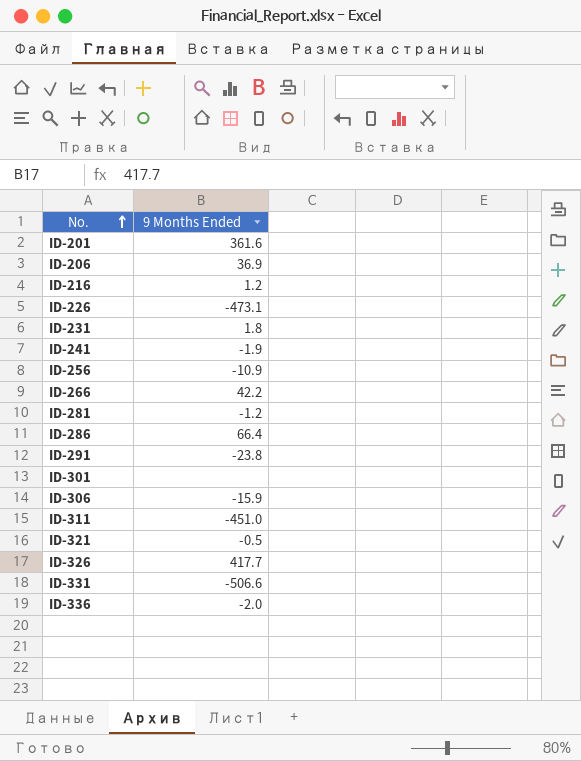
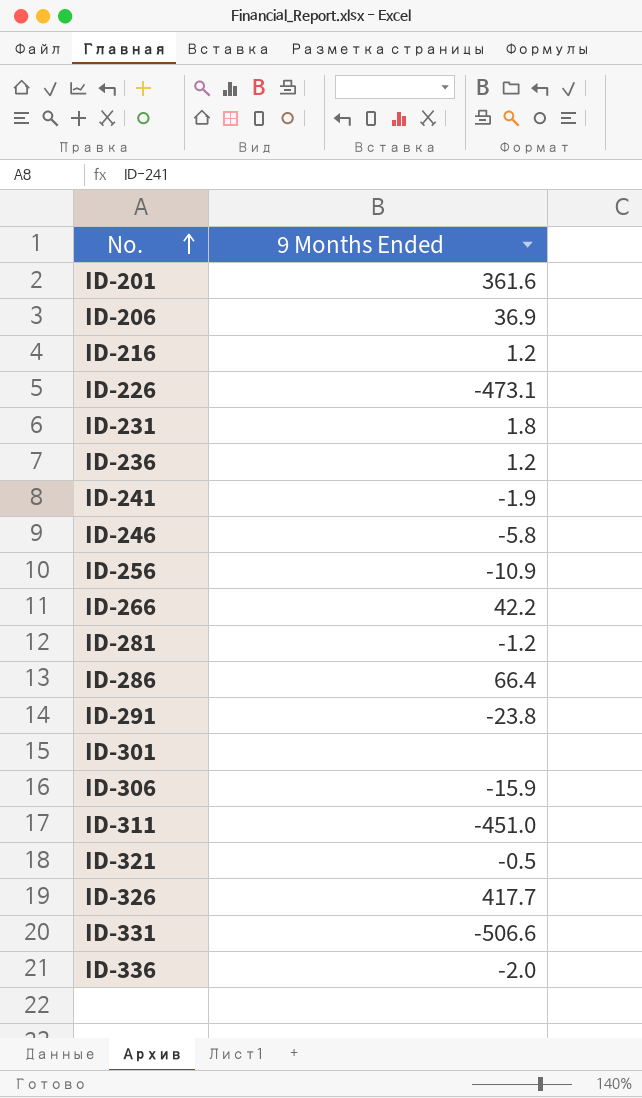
row ID-236: none -> 1.2
row ID-246: none -> -5.8

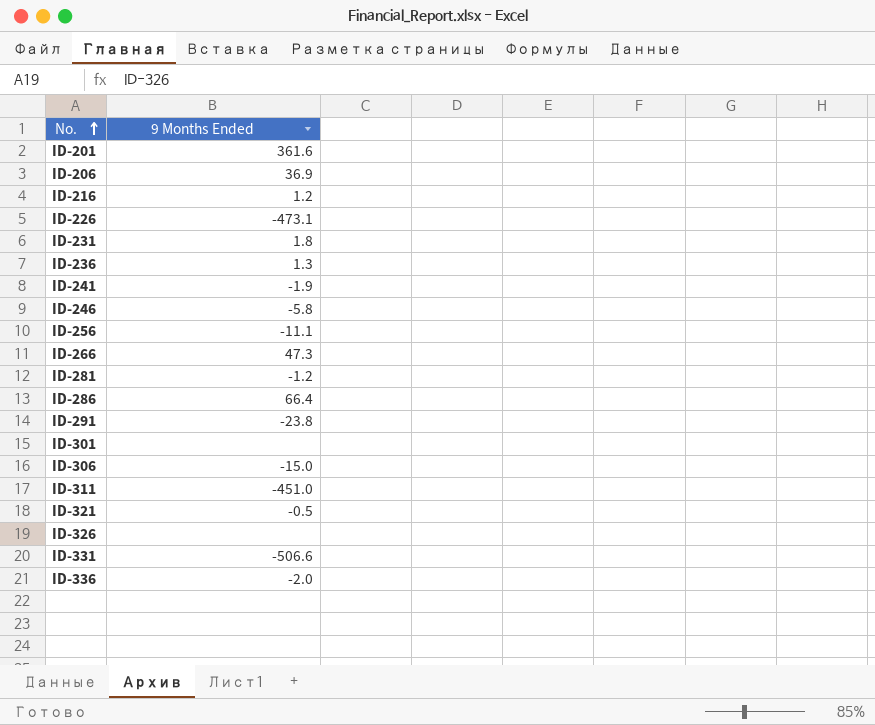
ID-236 | 9 Months Ended: 1.2 -> 1.3
ID-256 | 9 Months Ended: -10.9 -> -11.1
ID-266 | 9 Months Ended: 42.2 -> 47.3
ID-306 | 9 Months Ended: -15.9 -> -15.0
ID-326 | 9 Months Ended: 417.7 -> none

